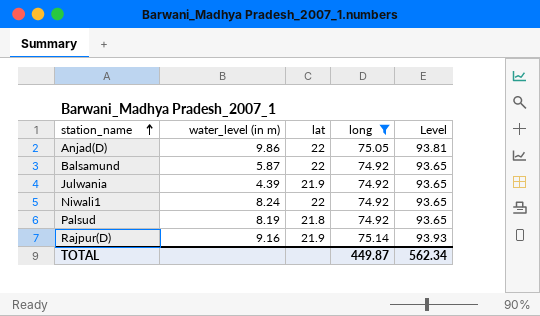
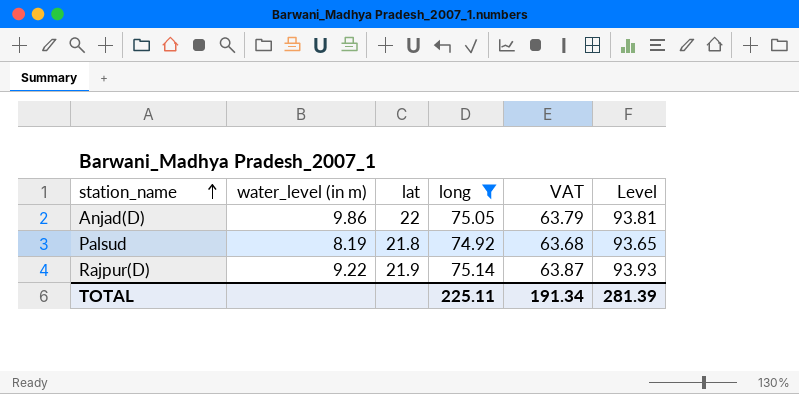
column VAT | formula: none -> [long] * 0.85
row Balsamund: 5.87 | 22 | 74.92 | 93.65 -> none
row Julwania: 4.39 | 21.9 | 74.92 | 93.65 -> none
row Niwali1: 8.24 | 22 | 74.92 | 93.65 -> none
Rajpur(D) | water_level (in m): 9.16 -> 9.22
TOTAL | long: 449.87 -> 225.11
TOTAL | Level: 562.34 -> 281.39

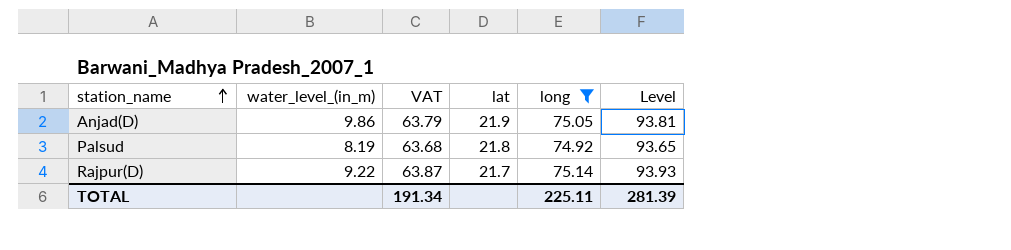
column name: water_level (in m) -> water_level_(in_m)
column VAT | position: 5 -> 3
Anjad(D) | lat: 22 -> 21.9
Rajpur(D) | lat: 21.9 -> 21.7

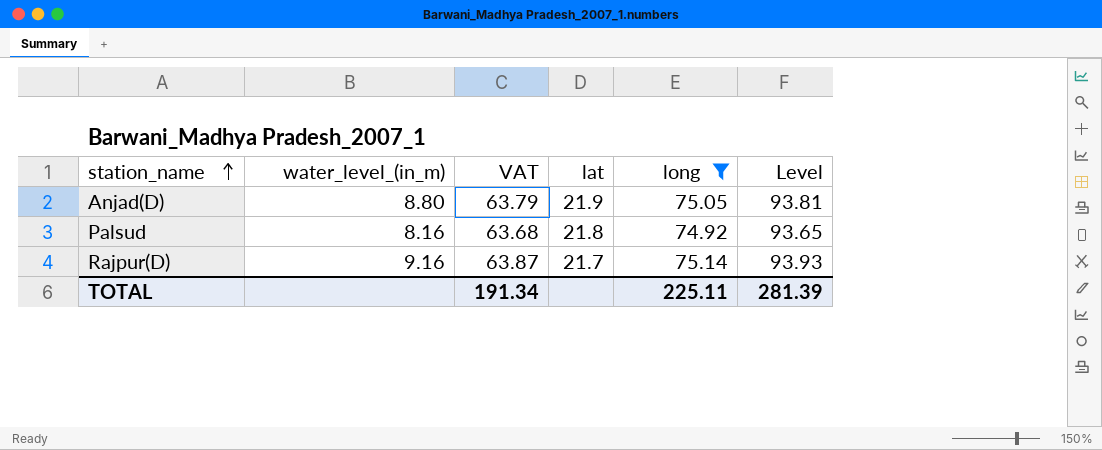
Anjad(D) | water_level_(in_m): 9.86 -> 8.80
Palsud | water_level_(in_m): 8.19 -> 8.16
Rajpur(D) | water_level_(in_m): 9.22 -> 9.16

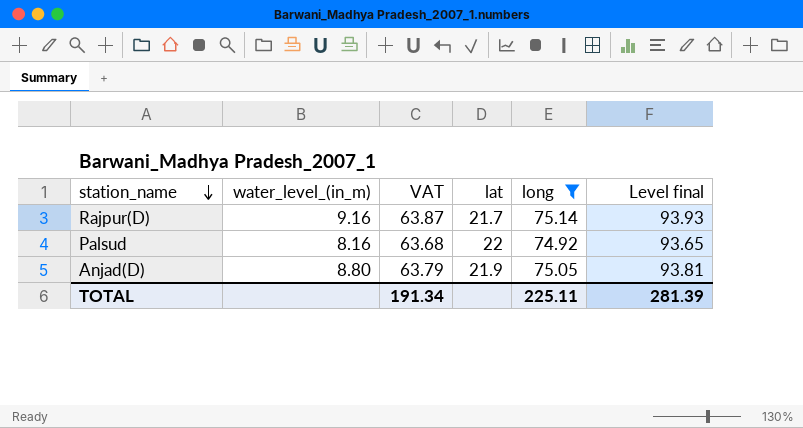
row order: station_name ascending -> station_name descending
column name: Level -> Level final
Palsud | lat: 21.8 -> 22

